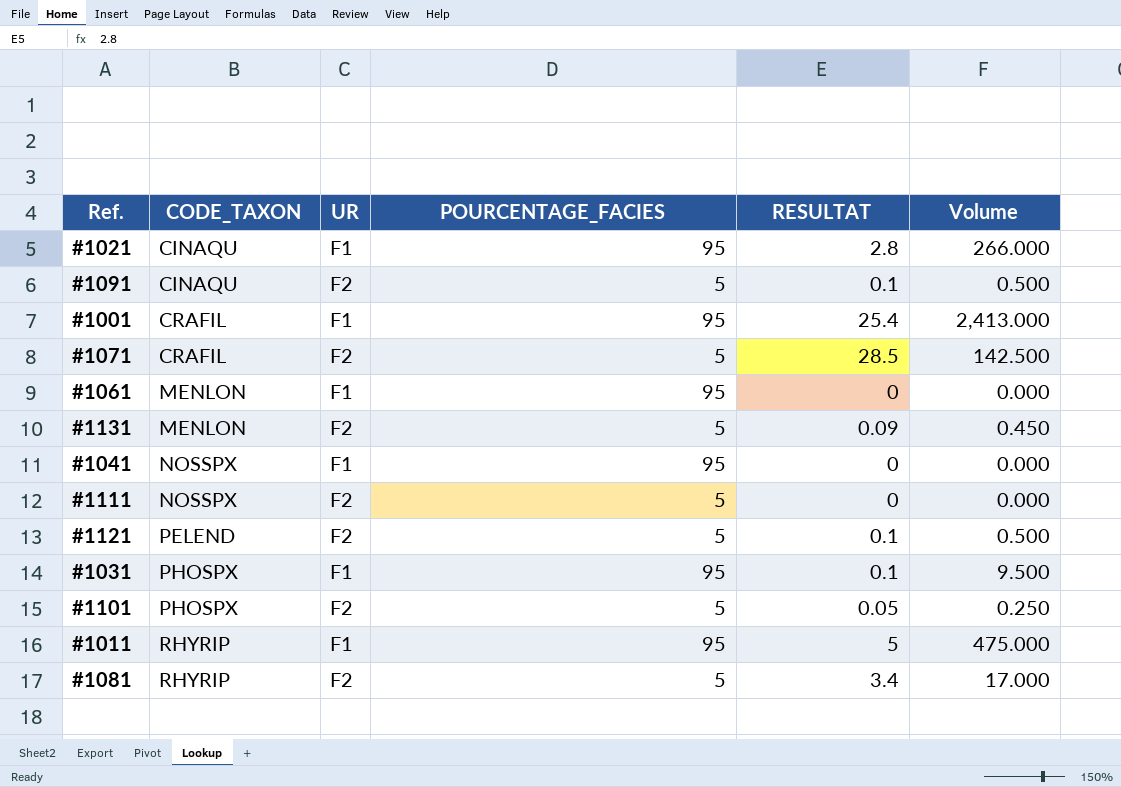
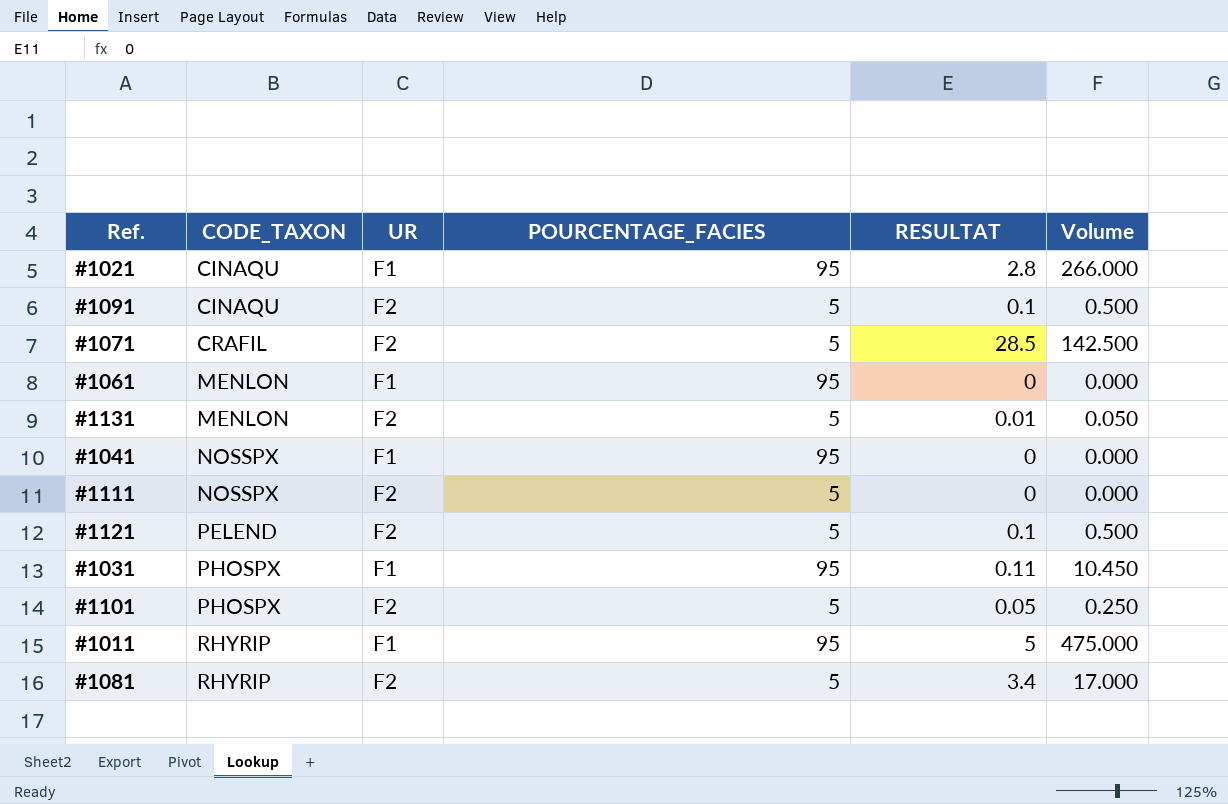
row #1001: CRAFIL | F1 | 95 | 25.4 | 2,413.000 -> none
#1131 | RESULTAT: 0.09 -> 0.01
#1131 | Volume: 0.450 -> 0.050
#1031 | RESULTAT: 0.1 -> 0.11
#1031 | Volume: 9.500 -> 10.450

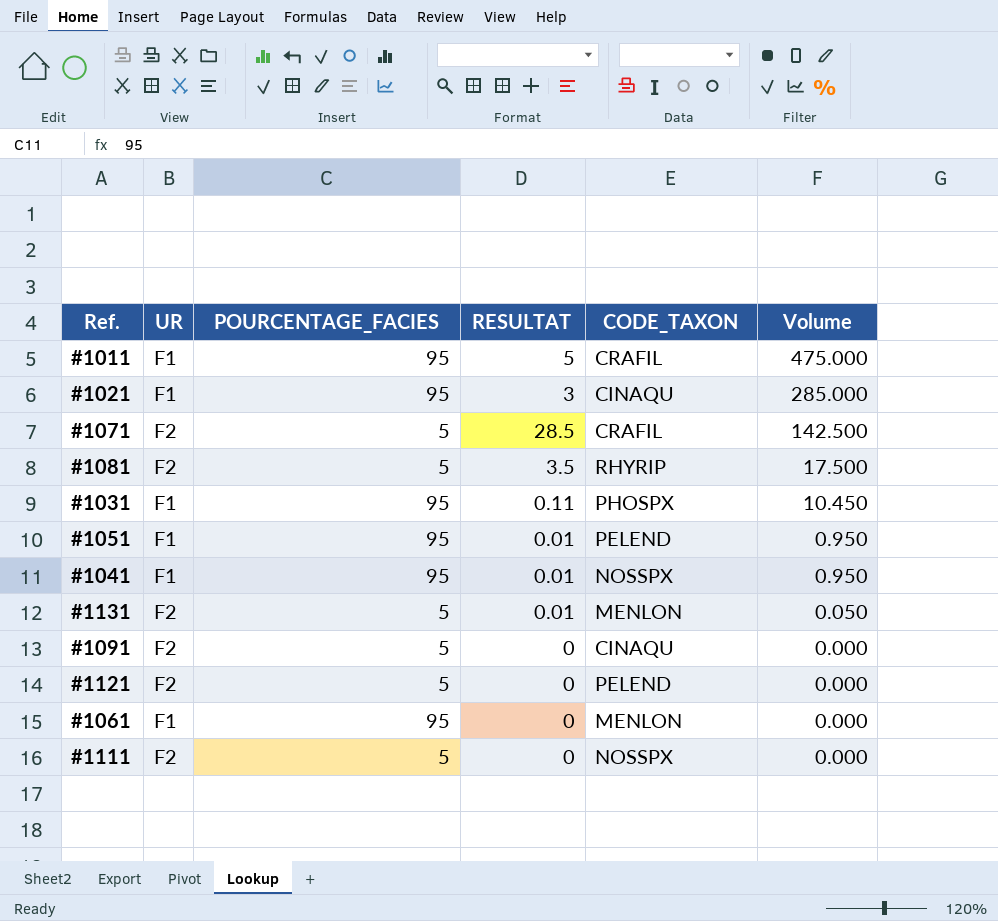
row order: CODE_TAXON ascending -> Volume descending
column CODE_TAXON | position: 2 -> 5
row #1101: PHOSPX | F2 | 5 | 0.05 | 0.250 -> none
#1011 | CODE_TAXON: RHYRIP -> CRAFIL
#1021 | RESULTAT: 2.8 -> 3
#1021 | Volume: 266.000 -> 285.000
#1081 | RESULTAT: 3.4 -> 3.5
#1081 | Volume: 17.000 -> 17.500
row #1051: none -> F1 | 95 | 0.01 | PELEND | 0.950
#1041 | RESULTAT: 0 -> 0.01
#1041 | Volume: 0.000 -> 0.950
#1091 | RESULTAT: 0.1 -> 0
#1091 | Volume: 0.500 -> 0.000
#1121 | RESULTAT: 0.1 -> 0
#1121 | Volume: 0.500 -> 0.000

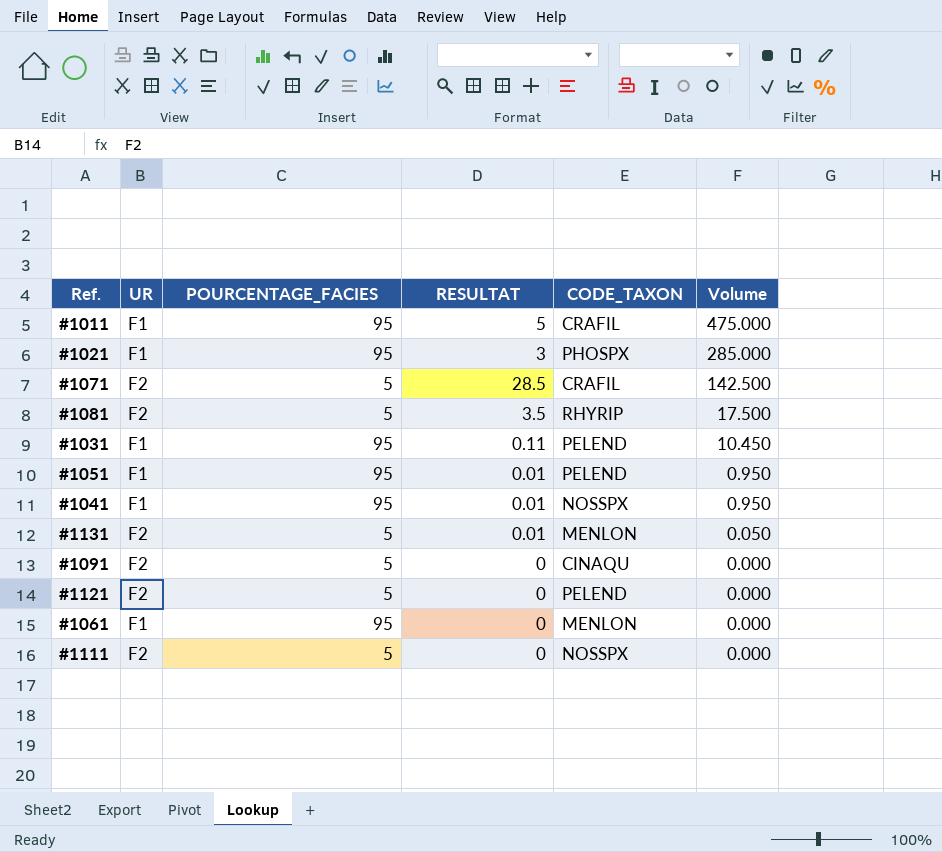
#1021 | CODE_TAXON: CINAQU -> PHOSPX
#1031 | CODE_TAXON: PHOSPX -> PELEND

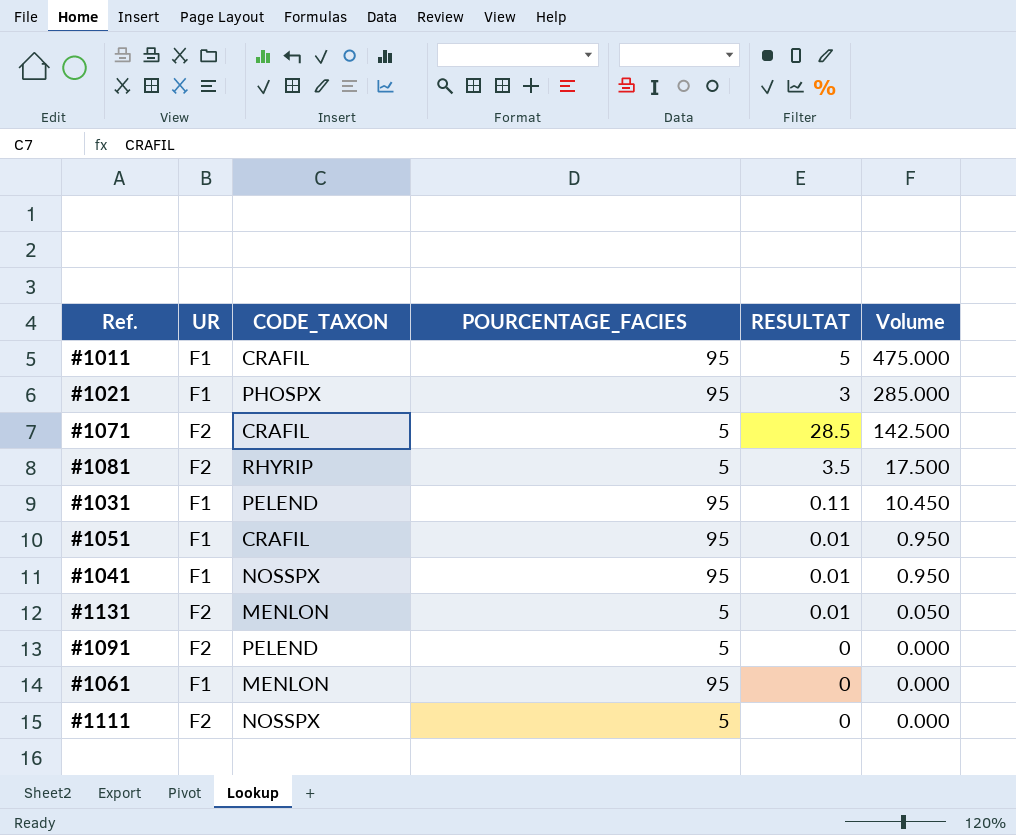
column CODE_TAXON | position: 5 -> 3
row #1121: F2 | 5 | 0 | PELEND | 0.000 -> none
#1051 | CODE_TAXON: PELEND -> CRAFIL
#1091 | CODE_TAXON: CINAQU -> PELEND

